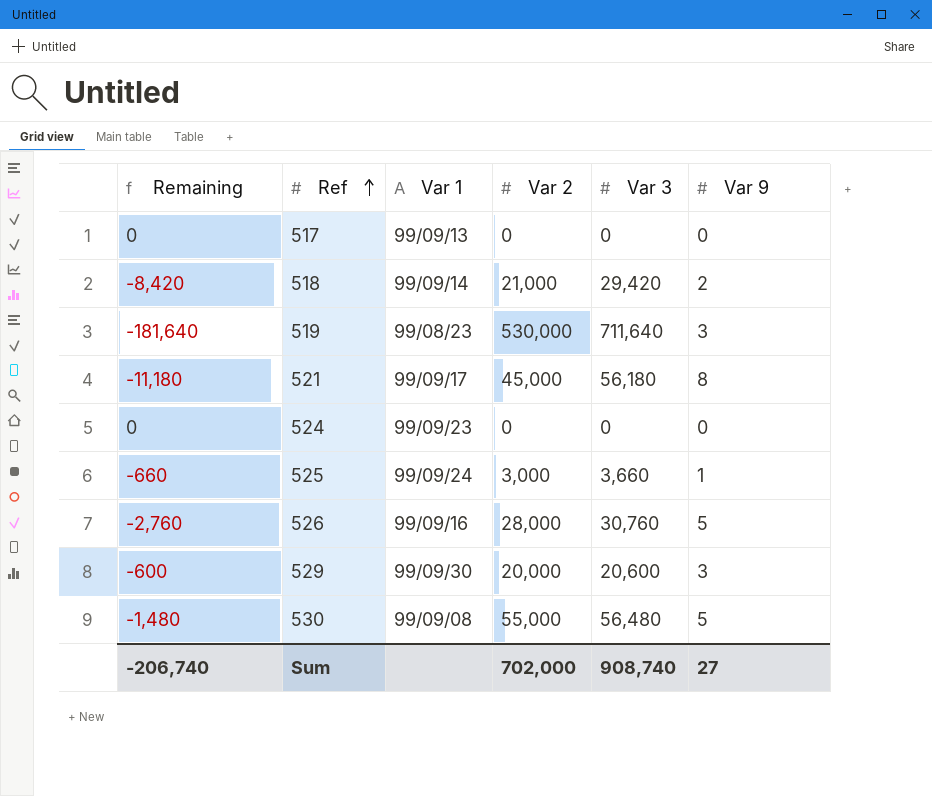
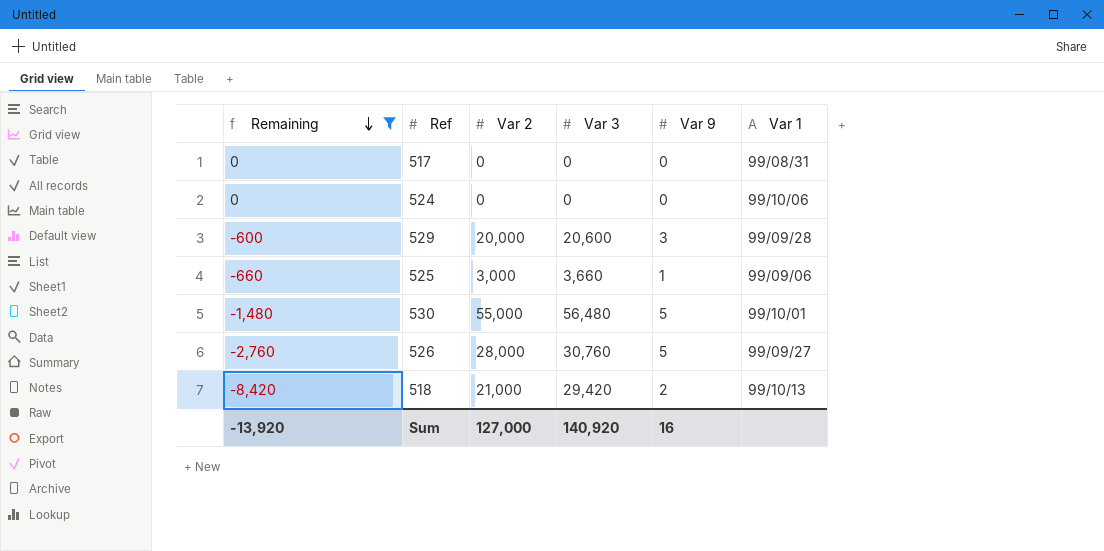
filter: none -> Remaining >= -8,420
row order: Ref ascending -> Remaining descending
column Var 1 | position: 3 -> 6
517 | Var 1: 99/09/13 -> 99/08/31
524 | Var 1: 99/09/23 -> 99/10/06
529 | Var 1: 99/09/30 -> 99/09/28
525 | Var 1: 99/09/24 -> 99/09/06
530 | Var 1: 99/09/08 -> 99/10/01
526 | Var 1: 99/09/16 -> 99/09/27
518 | Var 1: 99/09/14 -> 99/10/13
Sum | Remaining: -206,740 -> -13,920
Sum | Var 2: 702,000 -> 127,000
Sum | Var 3: 908,740 -> 140,920
Sum | Var 9: 27 -> 16

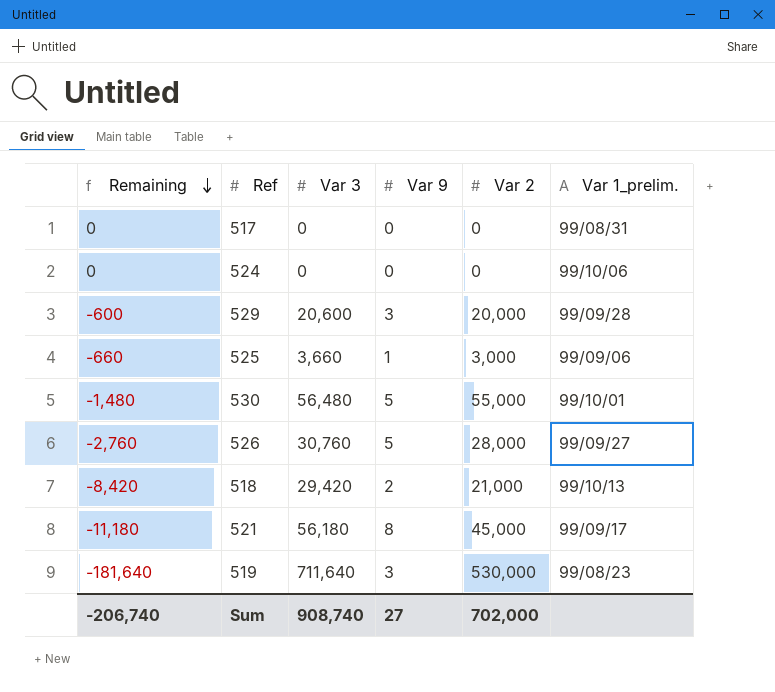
filter: Remaining >= -8,420 -> none
column Var 2 | position: 3 -> 5
column name: Var 1 -> Var 1_prelim.
Sum | Remaining: -13,920 -> -206,740
Sum | Var 3: 140,920 -> 908,740
Sum | Var 9: 16 -> 27
Sum | Var 2: 127,000 -> 702,000

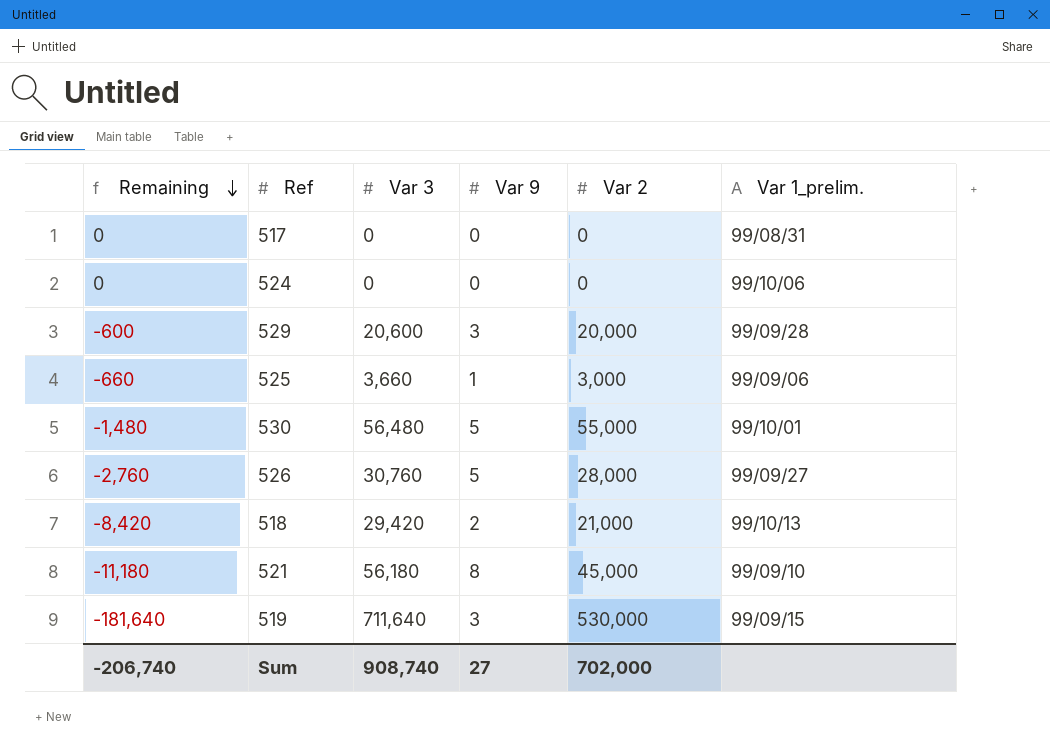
521 | Var 1_prelim.: 99/09/17 -> 99/09/10
519 | Var 1_prelim.: 99/08/23 -> 99/09/15

